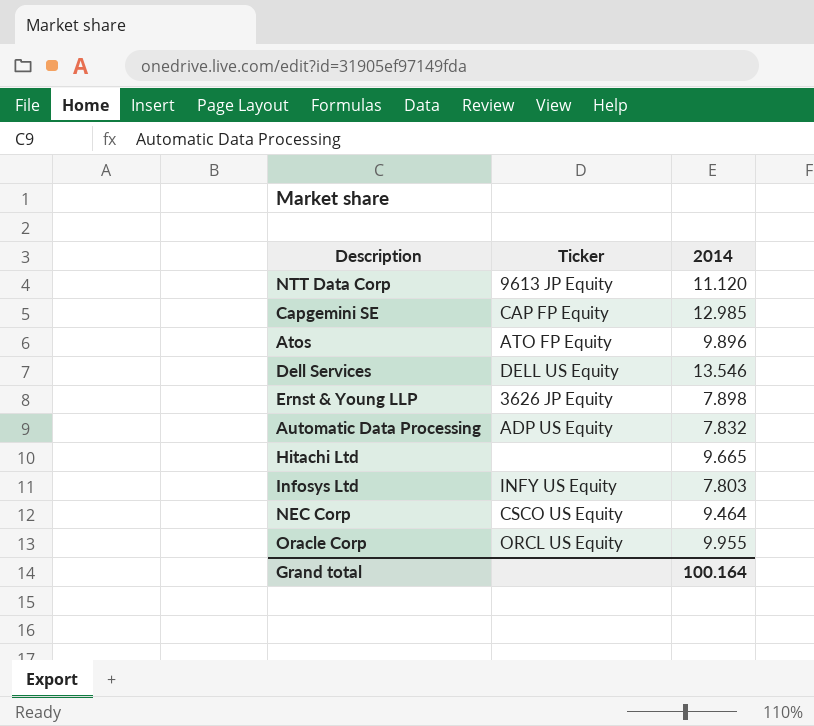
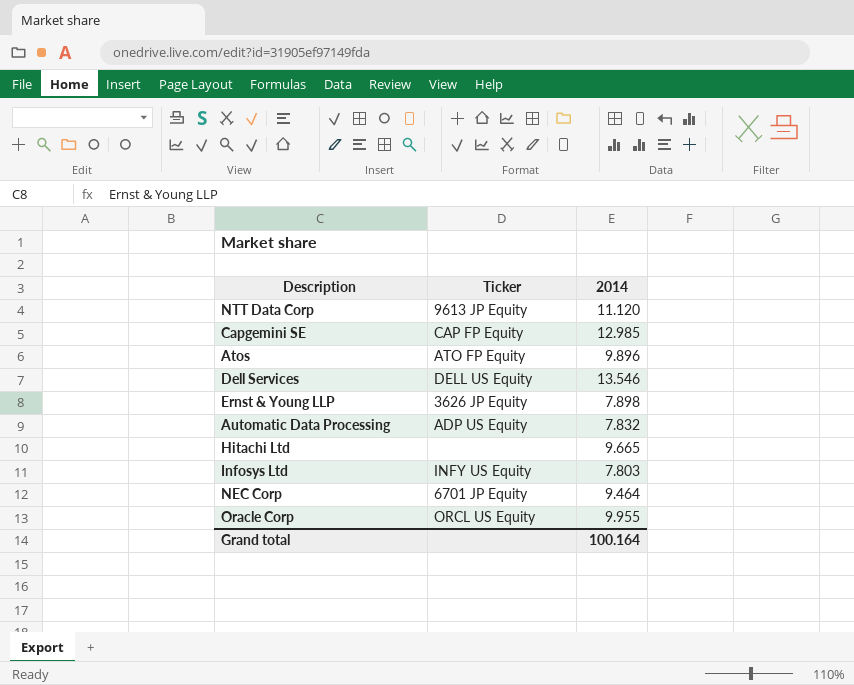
NEC Corp | Ticker: CSCO US Equity -> 6701 JP Equity

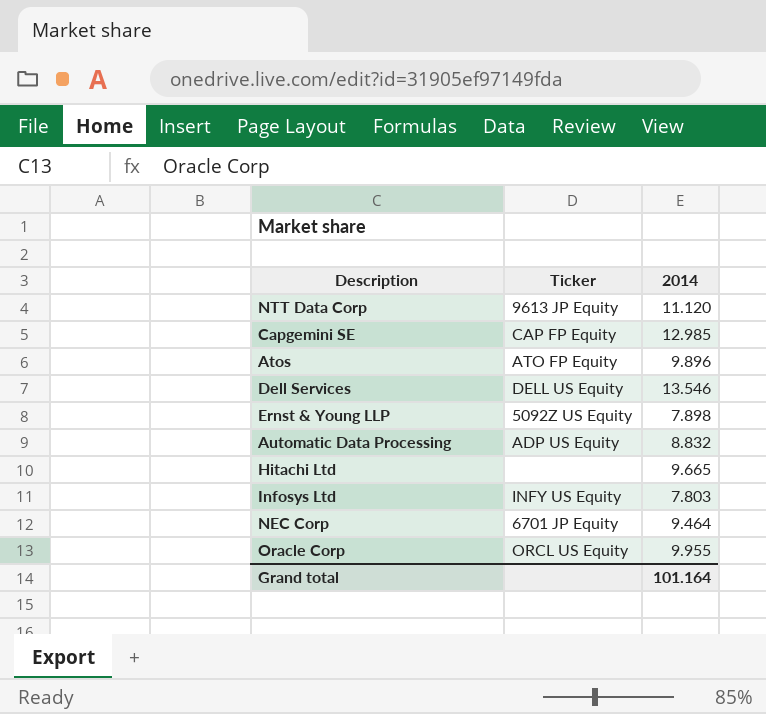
Ernst & Young LLP | Ticker: 3626 JP Equity -> 5092Z US Equity
Automatic Data Processing | 2014: 7.832 -> 8.832
Grand total | 2014: 100.164 -> 101.164

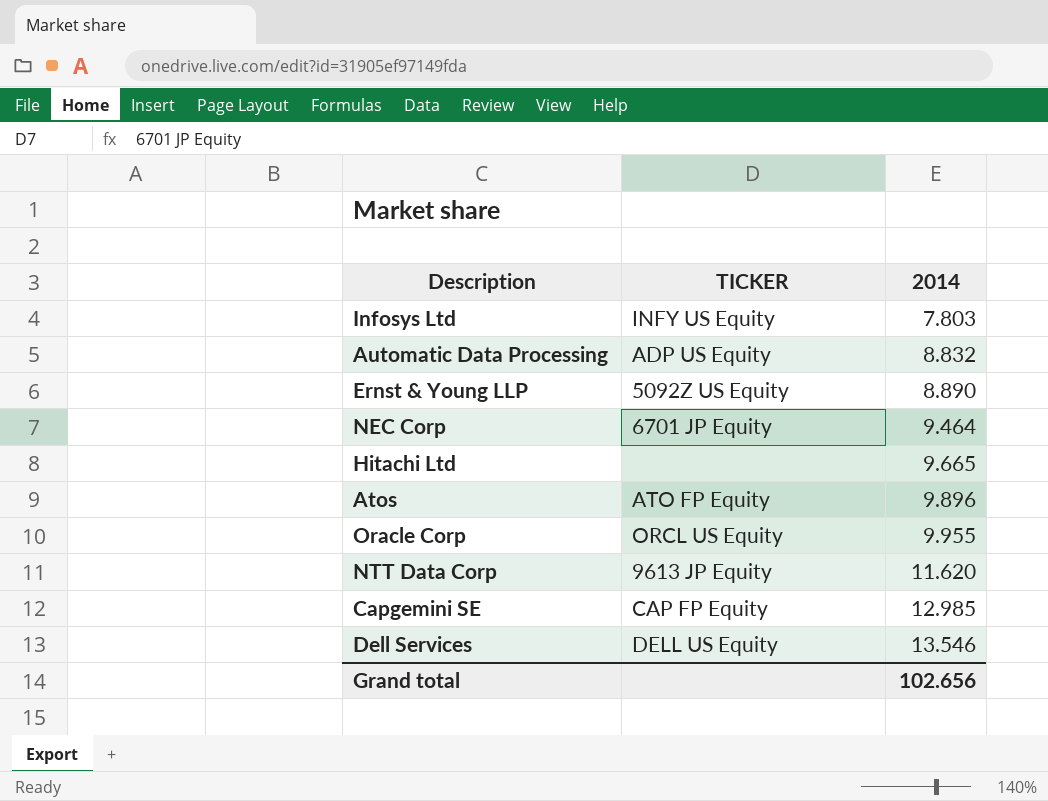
row order: none -> 2014 ascending
column name: Ticker -> TICKER
Ernst & Young LLP | 2014: 7.898 -> 8.890
NTT Data Corp | 2014: 11.120 -> 11.620
Grand total | 2014: 101.164 -> 102.656

